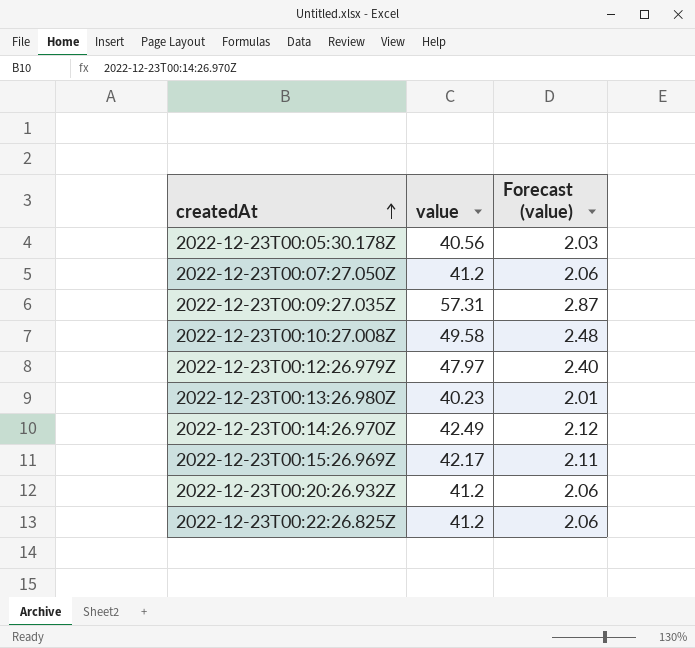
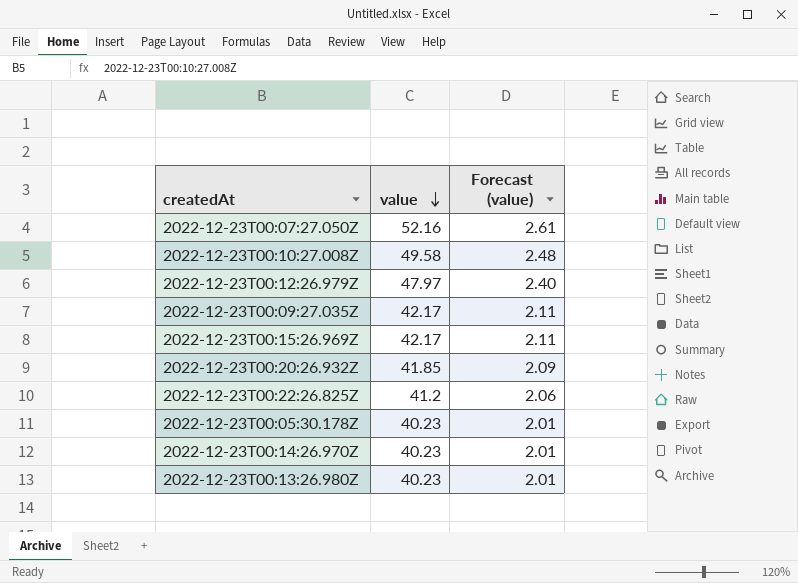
row order: createdAt ascending -> value descending
2022-12-23T00:07:27.050Z | value: 41.2 -> 52.16
2022-12-23T00:07:27.050Z | Forecast (value): 2.06 -> 2.61
2022-12-23T00:09:27.035Z | value: 57.31 -> 42.17
2022-12-23T00:09:27.035Z | Forecast (value): 2.87 -> 2.11
2022-12-23T00:20:26.932Z | value: 41.2 -> 41.85
2022-12-23T00:20:26.932Z | Forecast (value): 2.06 -> 2.09
2022-12-23T00:05:30.178Z | value: 40.56 -> 40.23
2022-12-23T00:05:30.178Z | Forecast (value): 2.03 -> 2.01
2022-12-23T00:14:26.970Z | value: 42.49 -> 40.23
2022-12-23T00:14:26.970Z | Forecast (value): 2.12 -> 2.01

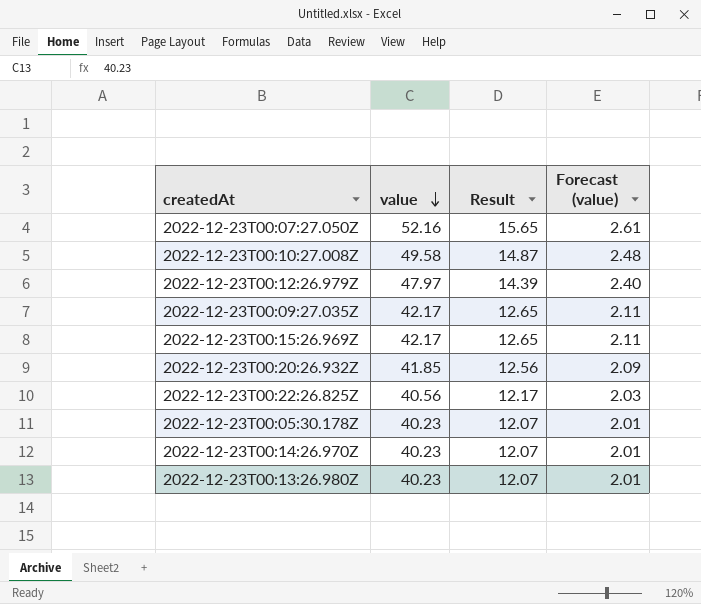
column Result | formula: none -> [value] * 0.3
2022-12-23T00:22:26.825Z | value: 41.2 -> 40.56
2022-12-23T00:22:26.825Z | Forecast (value): 2.06 -> 2.03

